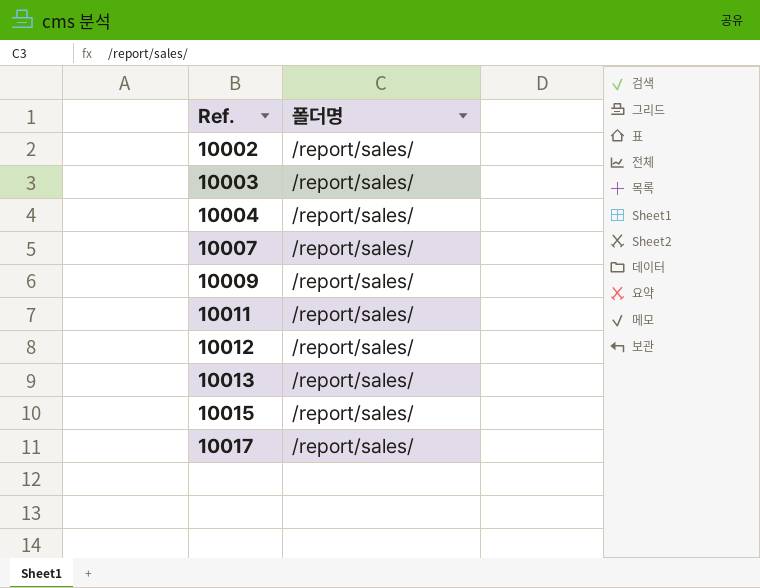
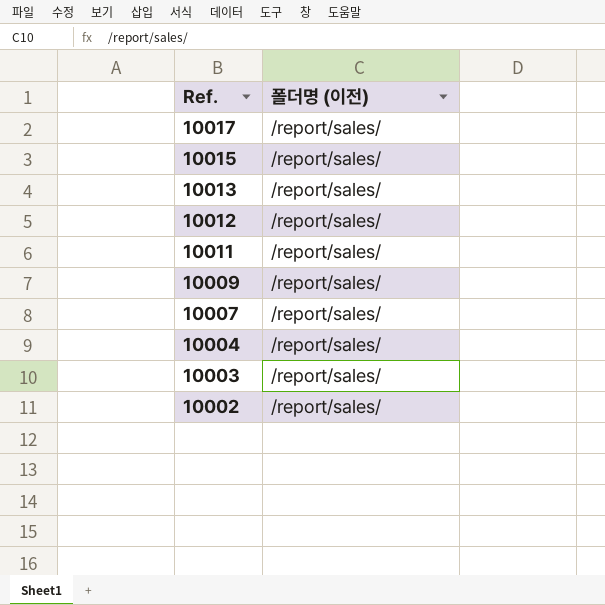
row order: Ref. ascending -> Ref. descending
column name: 폴더명 -> 폴더명 (이전)

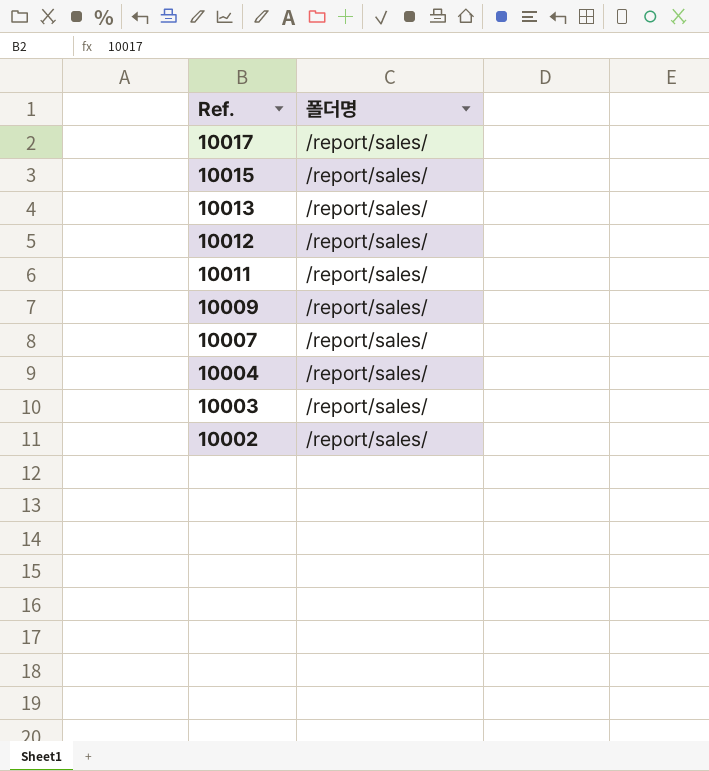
column name: 폴더명 (이전) -> 폴더명

